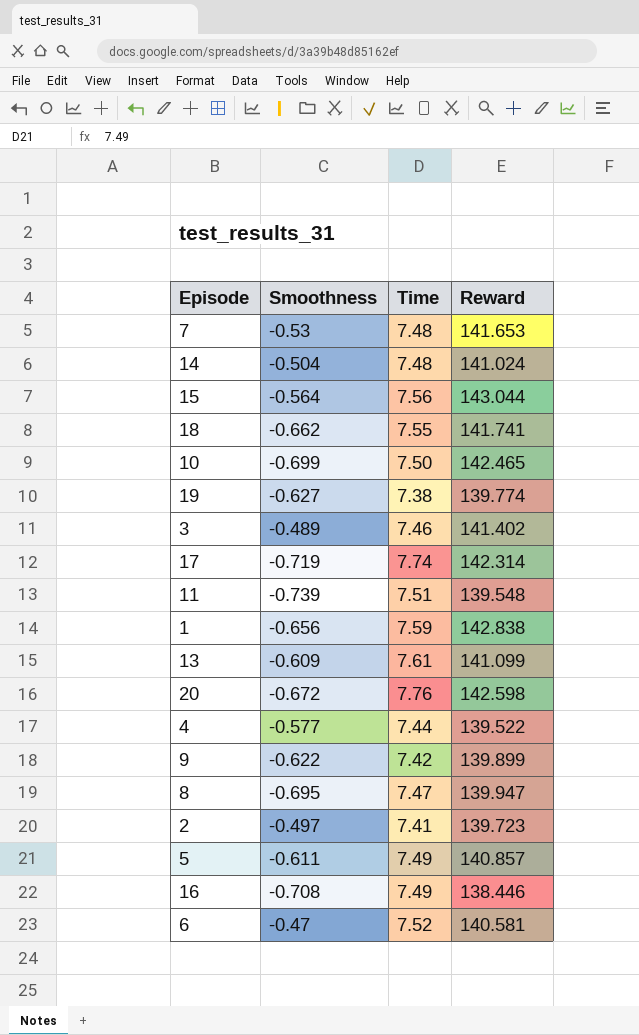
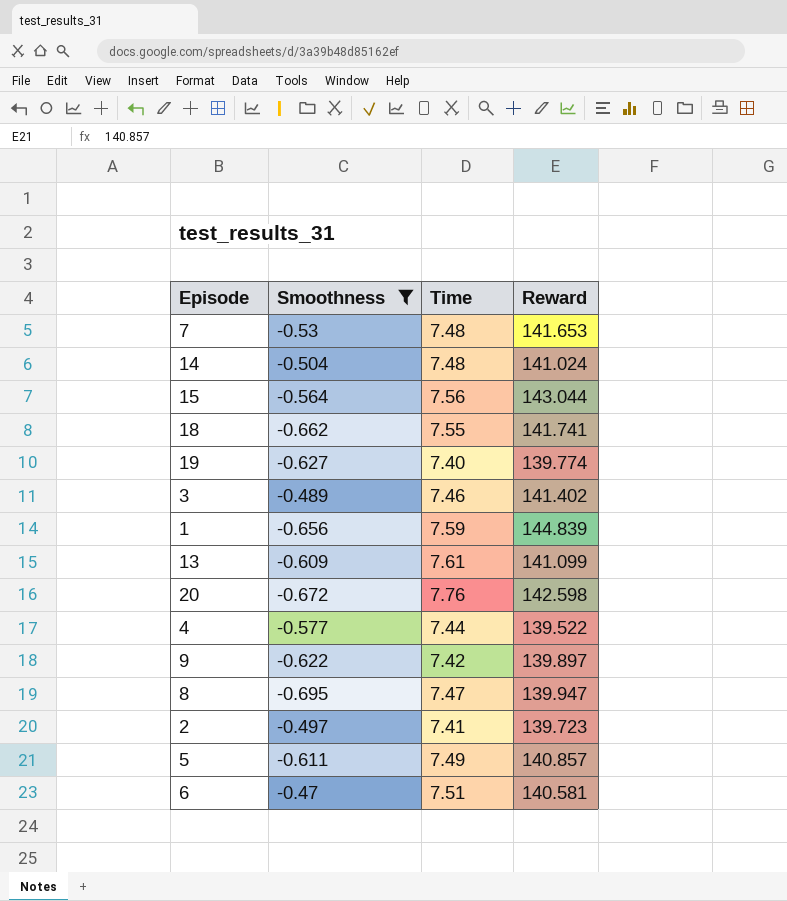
filter: none -> Smoothness >= -0.695
19 | Time: 7.38 -> 7.40
1 | Reward: 142.838 -> 144.839
9 | Reward: 139.899 -> 139.897
6 | Time: 7.52 -> 7.51

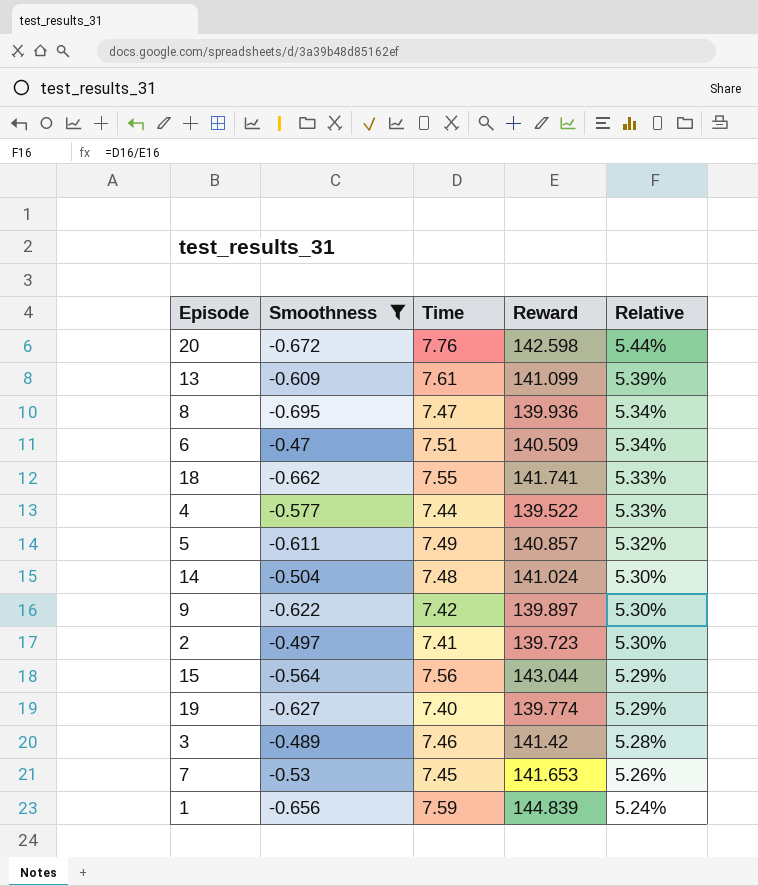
row order: none -> Relative descending
column Relative | formula: none -> [Time] / [Reward]
8 | Reward: 139.947 -> 139.936
6 | Reward: 140.581 -> 140.509
3 | Reward: 141.402 -> 141.42
7 | Time: 7.48 -> 7.45

